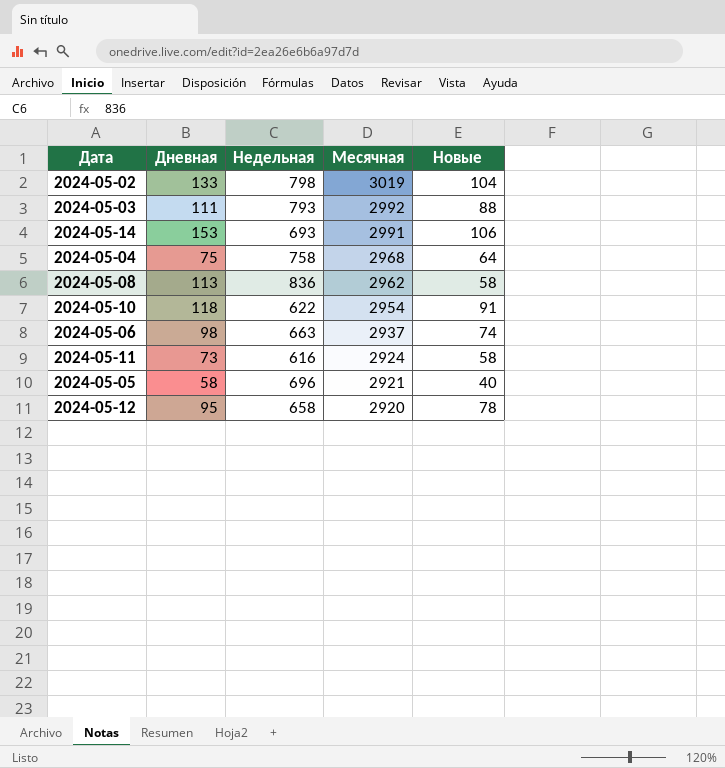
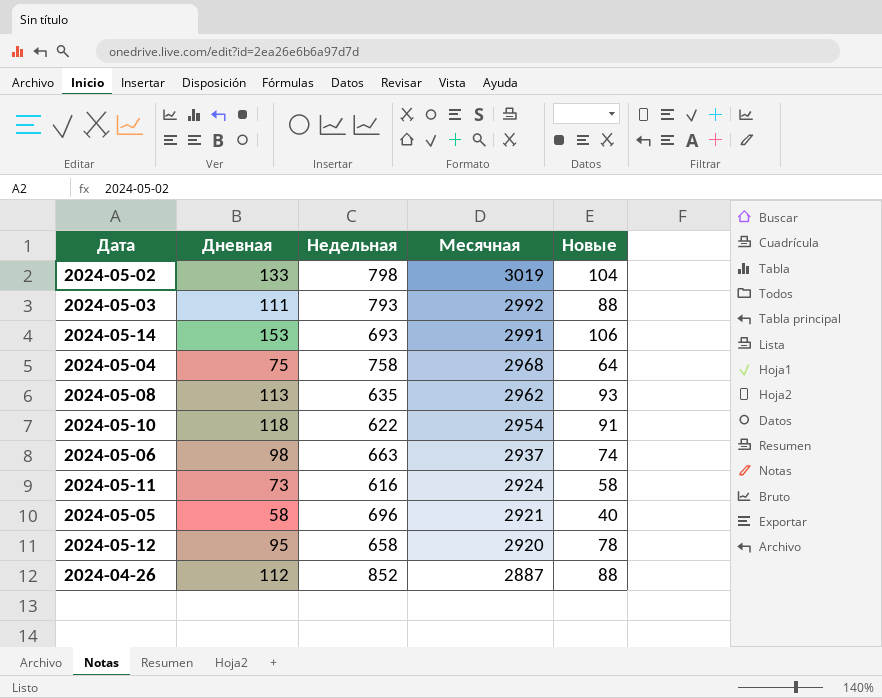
2024-05-08 | Недельная: 836 -> 635
2024-05-08 | Новые: 58 -> 93
row 2024-04-26: none -> 112 | 852 | 2887 | 88

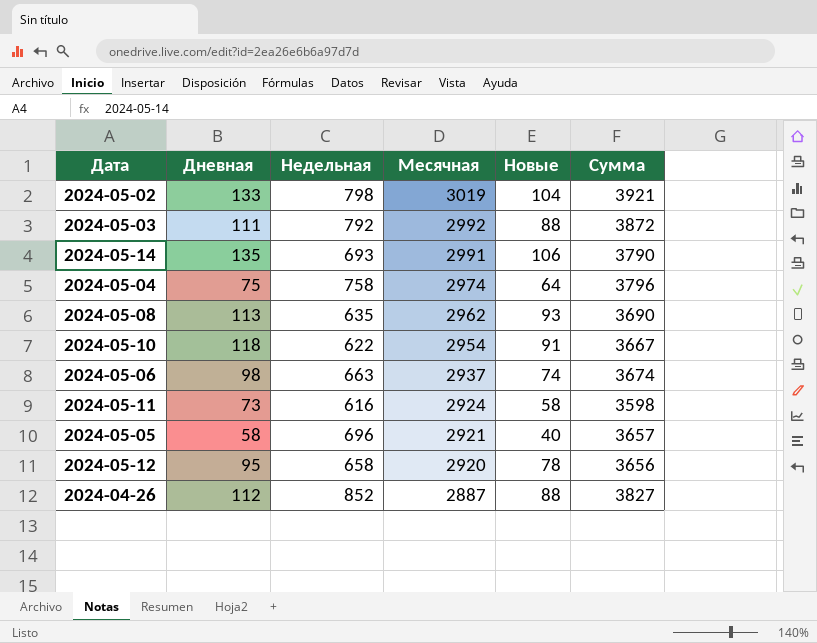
column Сумма | formula: none -> [Недельная] + [Месячная] + [Новые]
2024-05-03 | Недельная: 793 -> 792
2024-05-14 | Дневная: 153 -> 135
2024-05-04 | Месячная: 2968 -> 2974

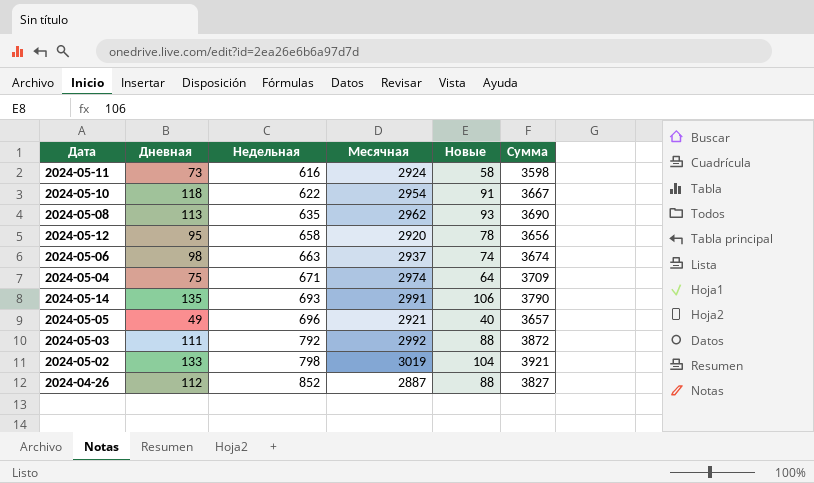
row order: Месячная descending -> Недельная ascending
2024-05-04 | Недельная: 758 -> 671
2024-05-04 | Сумма: 3796 -> 3709
2024-05-05 | Дневная: 58 -> 49

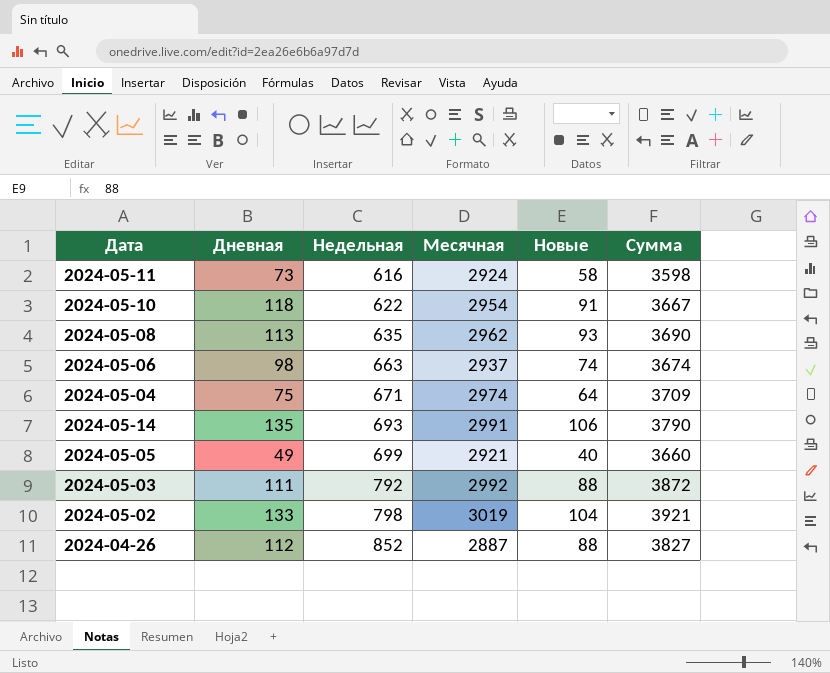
row 2024-05-12: 95 | 658 | 2920 | 78 | 3656 -> none
2024-05-05 | Недельная: 696 -> 699
2024-05-05 | Сумма: 3657 -> 3660

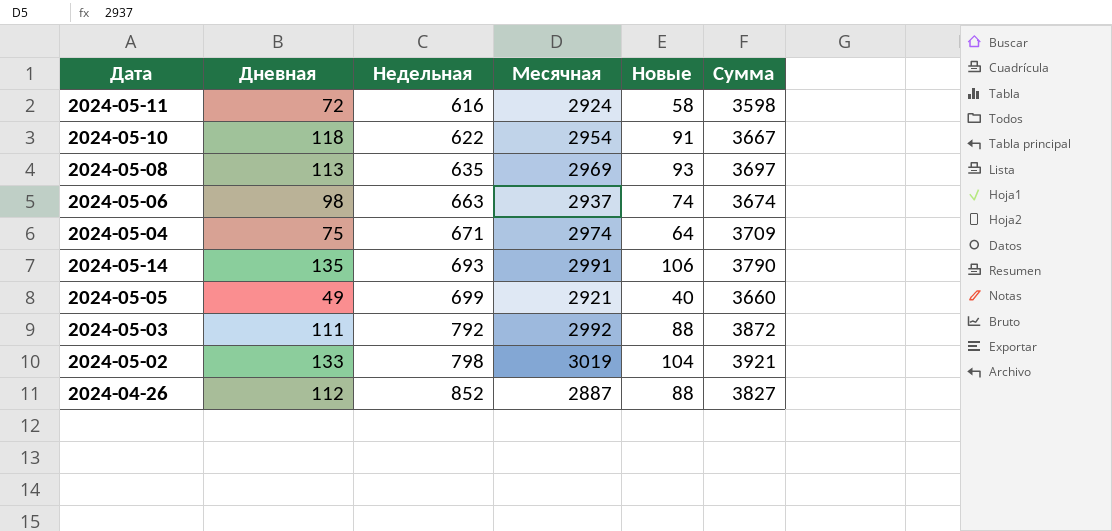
2024-05-11 | Дневная: 73 -> 72
2024-05-08 | Месячная: 2962 -> 2969
2024-05-08 | Сумма: 3690 -> 3697

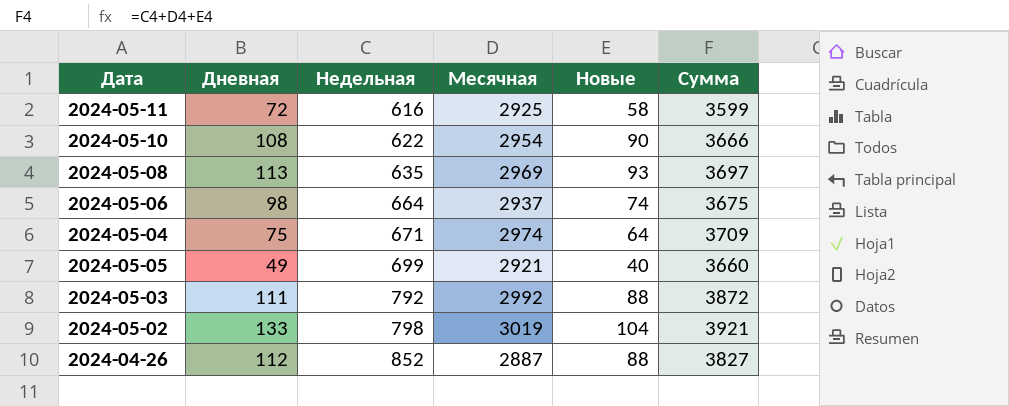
row 2024-05-14: 135 | 693 | 2991 | 106 | 3790 -> none
2024-05-11 | Месячная: 2924 -> 2925
2024-05-11 | Сумма: 3598 -> 3599
2024-05-10 | Дневная: 118 -> 108
2024-05-10 | Новые: 91 -> 90
2024-05-10 | Сумма: 3667 -> 3666
2024-05-06 | Недельная: 663 -> 664
2024-05-06 | Сумма: 3674 -> 3675

